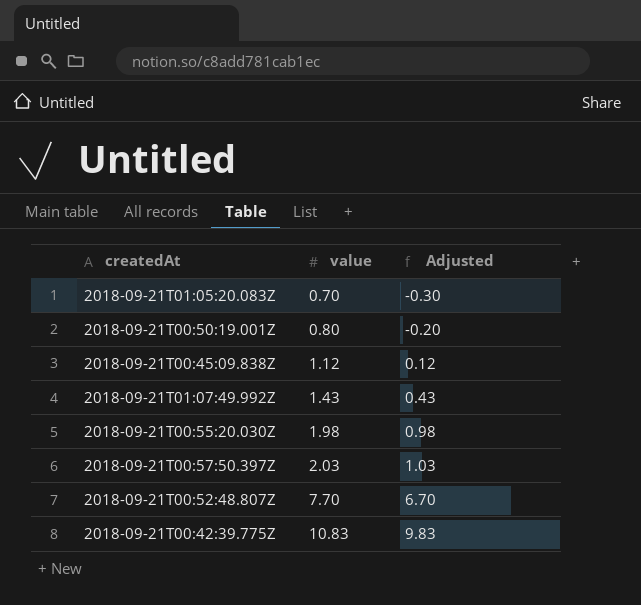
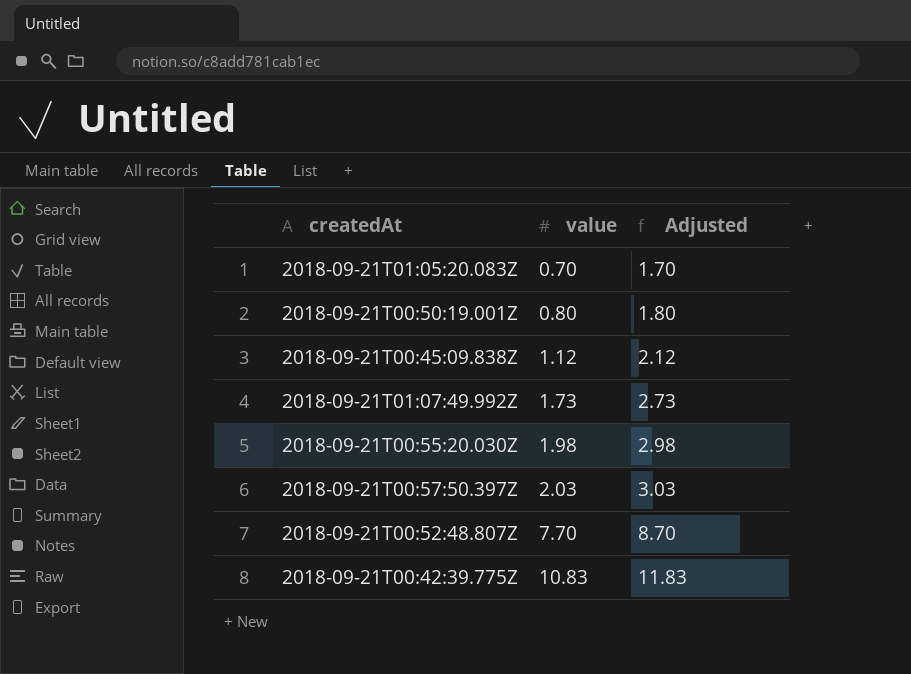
column Adjusted | formula: [value] - 1 -> [value] + 1
2018-09-21T01:07:49.992Z | value: 1.43 -> 1.73

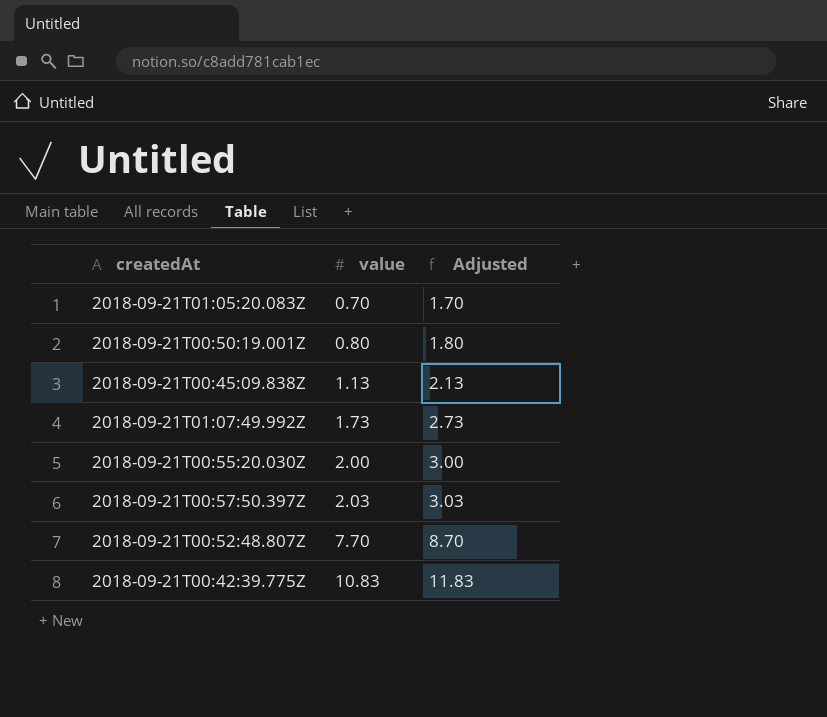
2018-09-21T00:45:09.838Z | value: 1.12 -> 1.13
2018-09-21T00:45:09.838Z | Adjusted: 2.12 -> 2.13
2018-09-21T00:55:20.030Z | value: 1.98 -> 2.00
2018-09-21T00:55:20.030Z | Adjusted: 2.98 -> 3.00

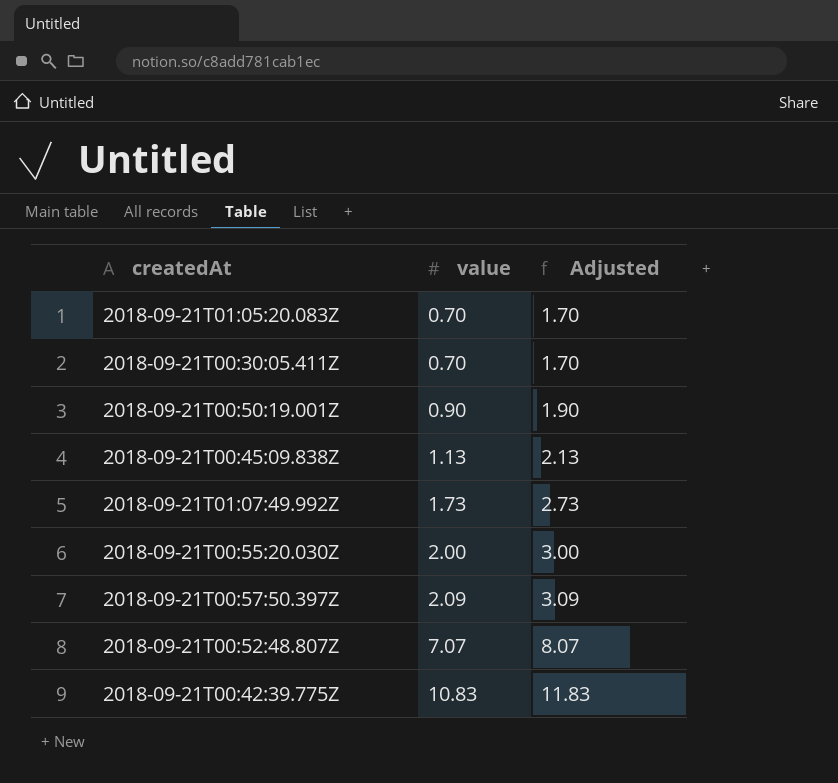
row 2018-09-21T00:30:05.411Z: none -> 0.70 | 1.70
2018-09-21T00:50:19.001Z | value: 0.80 -> 0.90
2018-09-21T00:50:19.001Z | Adjusted: 1.80 -> 1.90
2018-09-21T00:57:50.397Z | value: 2.03 -> 2.09
2018-09-21T00:57:50.397Z | Adjusted: 3.03 -> 3.09
2018-09-21T00:52:48.807Z | value: 7.70 -> 7.07
2018-09-21T00:52:48.807Z | Adjusted: 8.70 -> 8.07

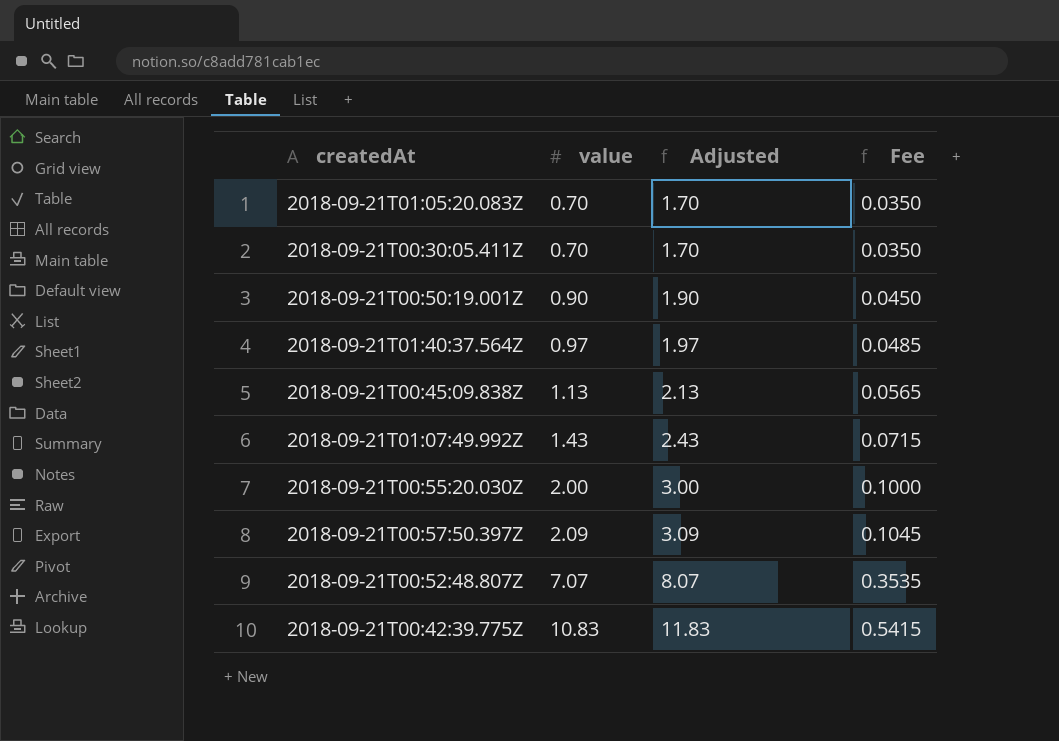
column Fee | formula: none -> [value] * 0.05
row 2018-09-21T01:40:37.564Z: none -> 0.97 | 1.97 | 0.0485
2018-09-21T01:07:49.992Z | value: 1.73 -> 1.43
2018-09-21T01:07:49.992Z | Adjusted: 2.73 -> 2.43

